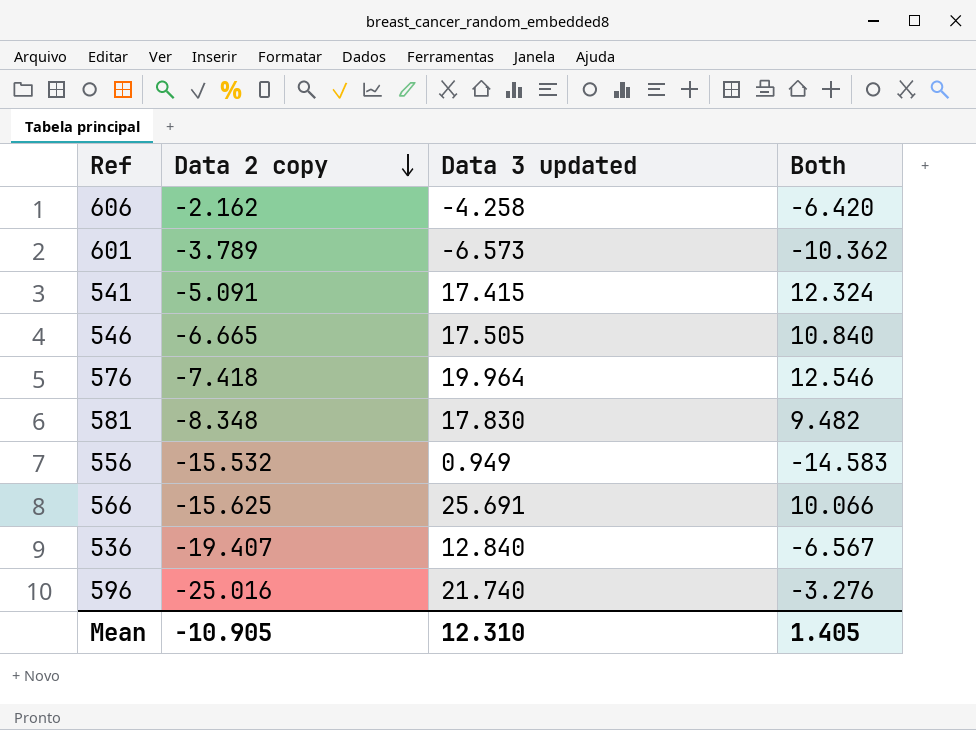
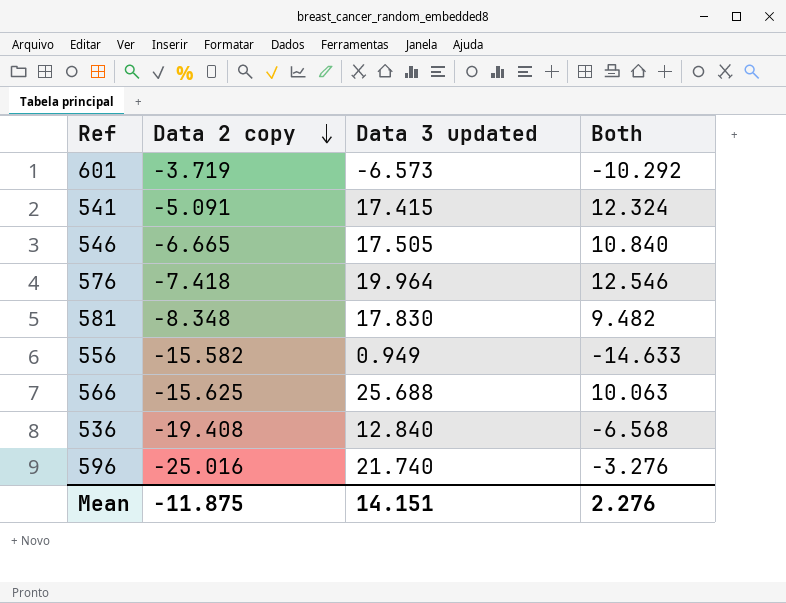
row 606: -2.162 | -4.258 | -6.420 -> none
601 | Data 2 copy: -3.789 -> -3.719
601 | Both: -10.362 -> -10.292
556 | Data 2 copy: -15.532 -> -15.582
556 | Both: -14.583 -> -14.633
566 | Data 3 updated: 25.691 -> 25.688
566 | Both: 10.066 -> 10.063
536 | Data 2 copy: -19.407 -> -19.408
536 | Both: -6.567 -> -6.568
Mean | Data 2 copy: -10.905 -> -11.875
Mean | Data 3 updated: 12.310 -> 14.151
Mean | Both: 1.405 -> 2.276

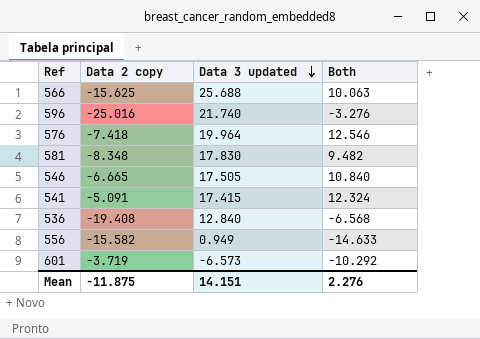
row order: Data 2 copy descending -> Data 3 updated descending

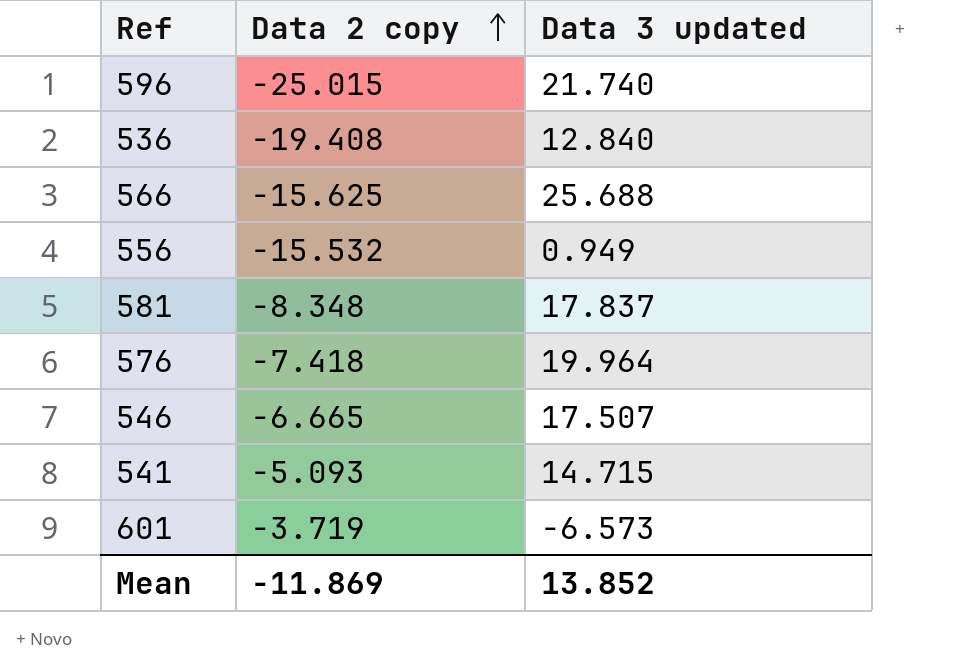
row order: Data 3 updated descending -> Data 2 copy ascending
column Both | formula: [Data 2 copy] + [Data 3 updated] -> none
596 | Data 2 copy: -25.016 -> -25.015
556 | Data 2 copy: -15.582 -> -15.532
581 | Data 3 updated: 17.830 -> 17.837
546 | Data 3 updated: 17.505 -> 17.507
541 | Data 2 copy: -5.091 -> -5.093
541 | Data 3 updated: 17.415 -> 14.715
Mean | Data 2 copy: -11.875 -> -11.869
Mean | Data 3 updated: 14.151 -> 13.852

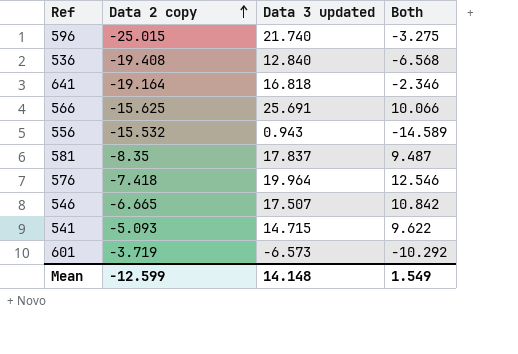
column Both | formula: none -> [Data 2 copy] + [Data 3 updated]
row 641: none -> -19.164 | 16.818 | -2.346
566 | Data 3 updated: 25.688 -> 25.691
556 | Data 3 updated: 0.949 -> 0.943
581 | Data 2 copy: -8.348 -> -8.35
Mean | Data 2 copy: -11.869 -> -12.599
Mean | Data 3 updated: 13.852 -> 14.148

